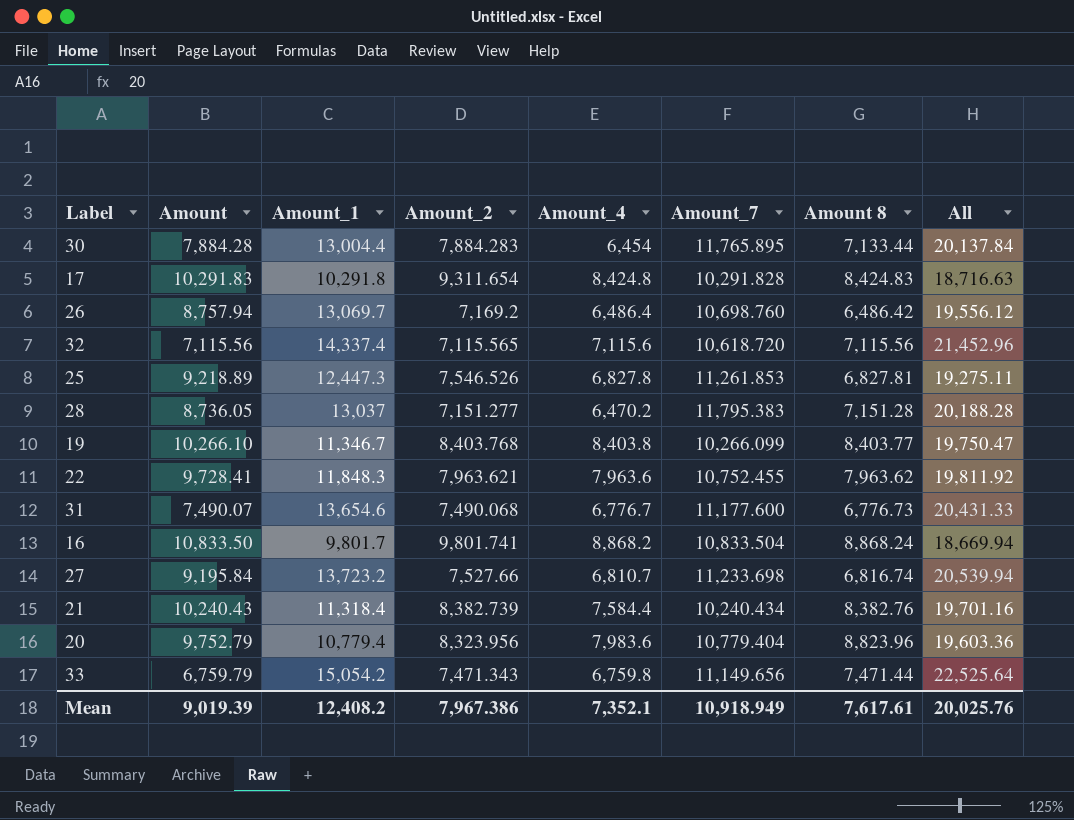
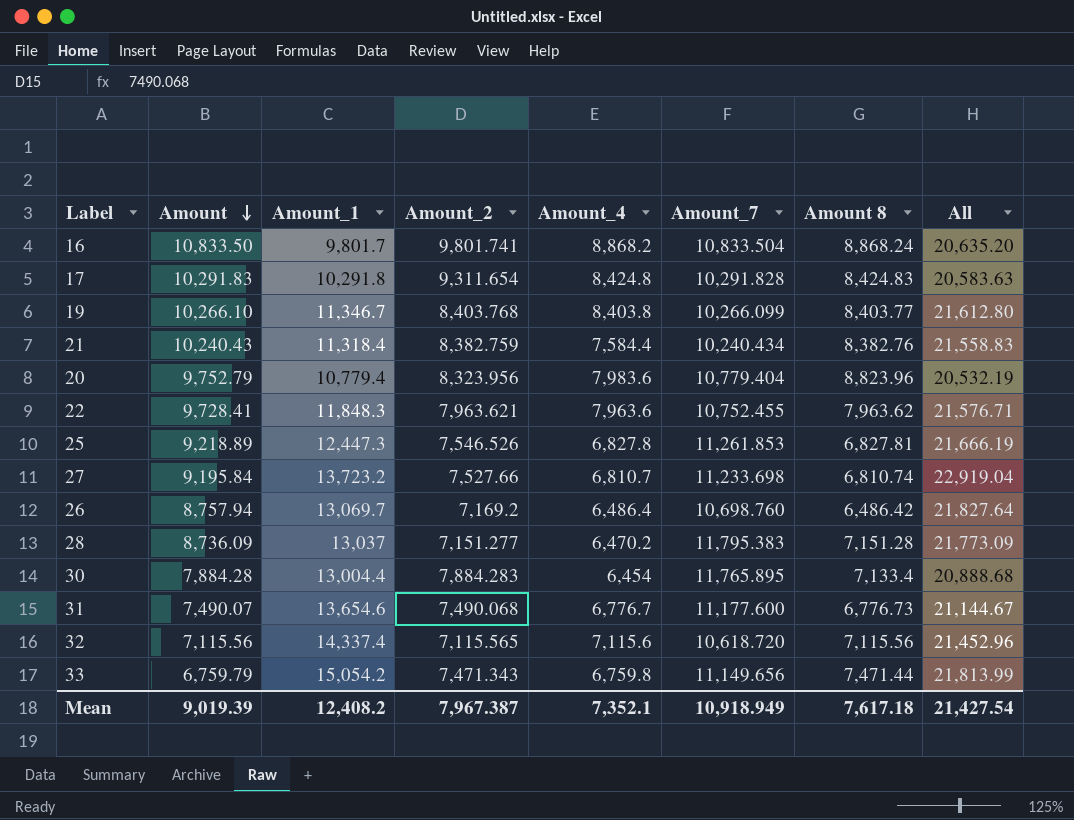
row order: none -> Amount descending
column All | formula: [Amount_1] + [Amount 8] -> [Amount] + [Amount_1]
21 | Amount_2: 8,382.739 -> 8,382.759
27 | Amount 8: 6,816.74 -> 6,810.74
28 | Amount: 8,736.05 -> 8,736.09
30 | Amount 8: 7,133.44 -> 7,133.4
Mean | Amount_2: 7,967.386 -> 7,967.387
Mean | Amount 8: 7,617.61 -> 7,617.18
Mean | All: 20,025.76 -> 21,427.54

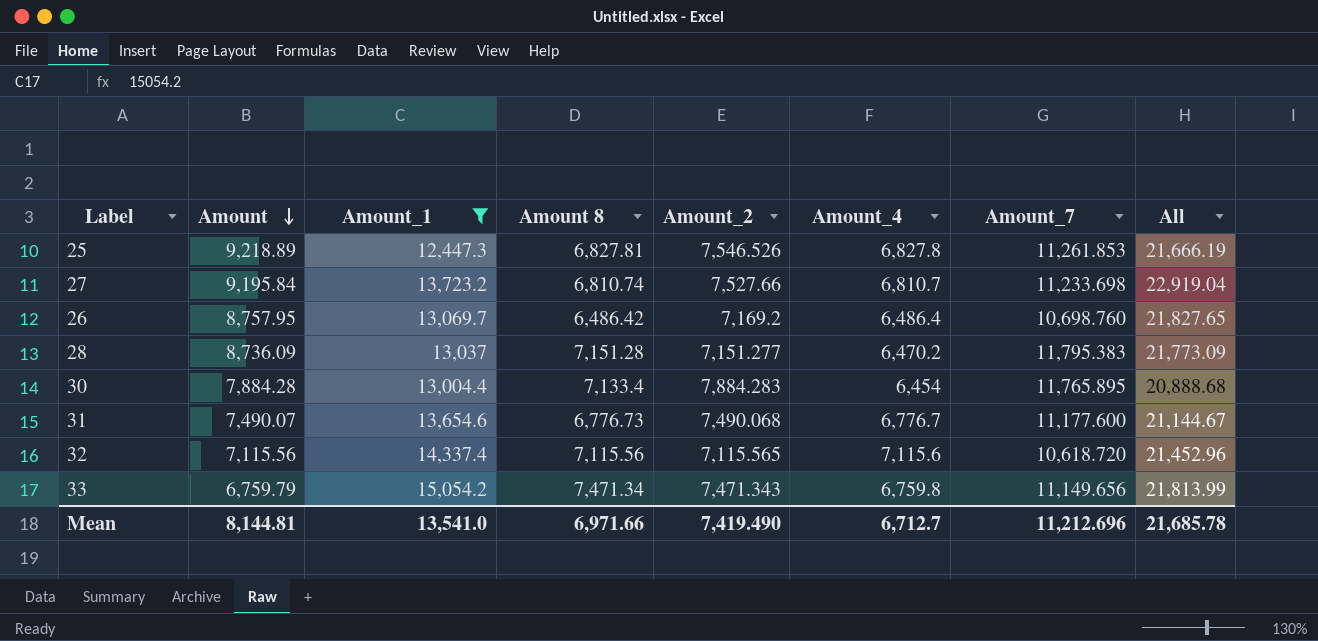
filter: none -> Amount_1 >= 12,447.3
column Amount 8 | position: 7 -> 4
26 | Amount: 8,757.94 -> 8,757.95
26 | All: 21,827.64 -> 21,827.65
33 | Amount 8: 7,471.44 -> 7,471.34
Mean | Amount: 9,019.39 -> 8,144.81
Mean | Amount_1: 12,408.2 -> 13,541.0
Mean | Amount 8: 7,617.18 -> 6,971.66
Mean | Amount_2: 7,967.387 -> 7,419.490
Mean | Amount_4: 7,352.1 -> 6,712.7
Mean | Amount_7: 10,918.949 -> 11,212.696
Mean | All: 21,427.54 -> 21,685.78

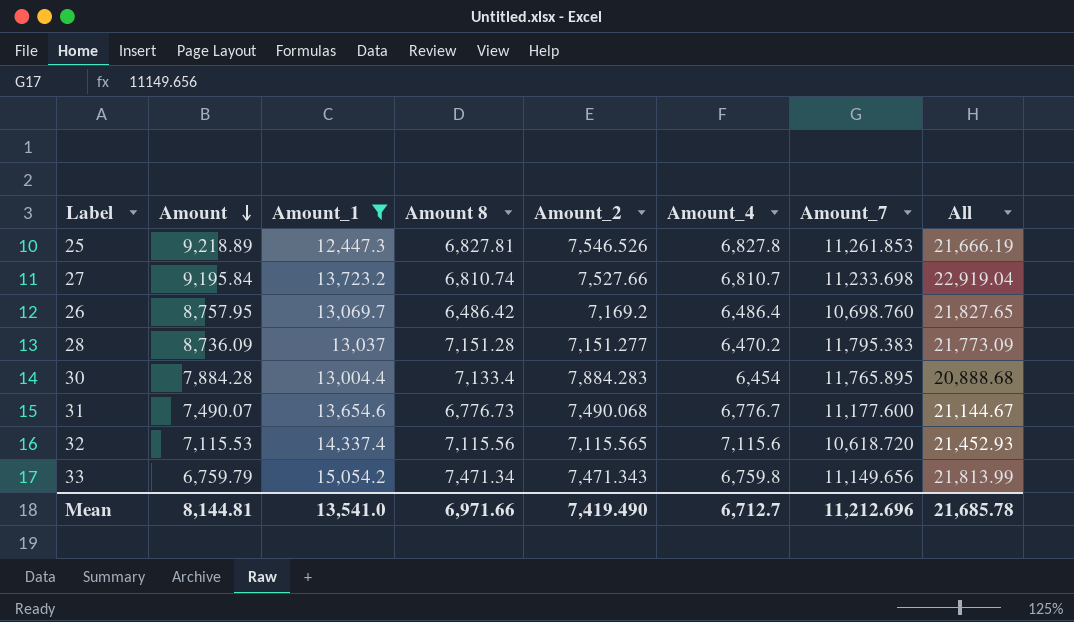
32 | Amount: 7,115.56 -> 7,115.53
32 | All: 21,452.96 -> 21,452.93

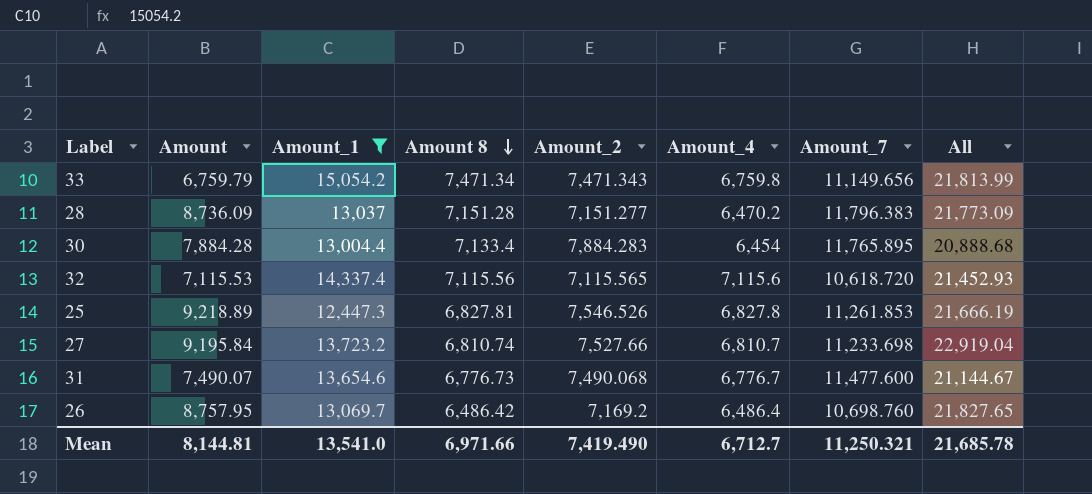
row order: Amount descending -> Amount 8 descending
28 | Amount_7: 11,795.383 -> 11,796.383
31 | Amount_7: 11,177.600 -> 11,477.600
Mean | Amount_7: 11,212.696 -> 11,250.321

